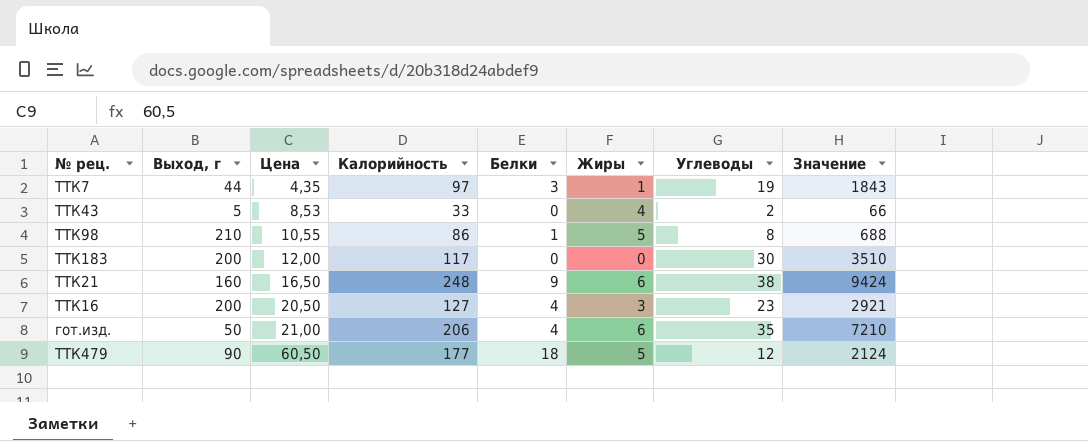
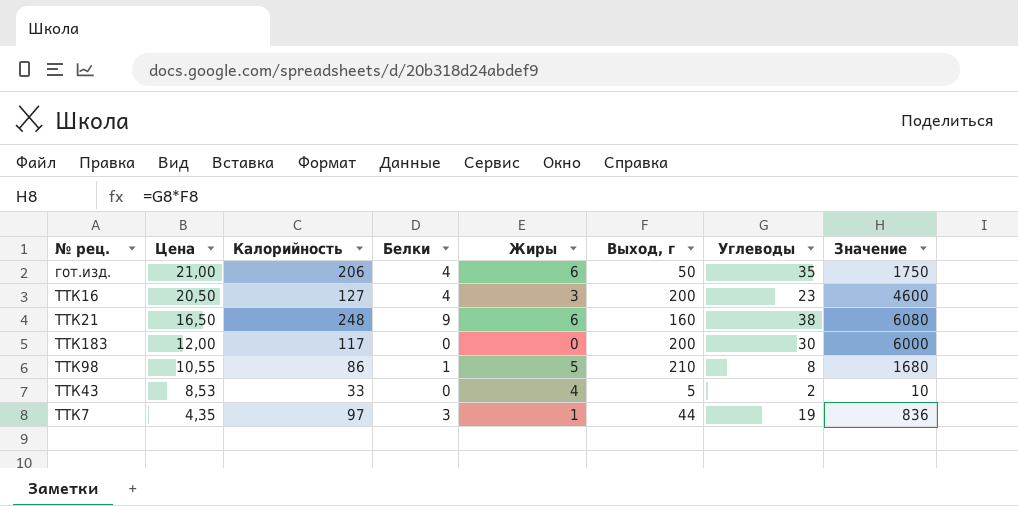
row order: Цена ascending -> Цена descending
column Выход, г | position: 2 -> 6
column Значение | formula: [Калорийность] * [Углеводы] -> [Выход, г] * [Углеводы]
row ТТК479: 90 | 60,50 | 177 | 18 | 5 | 12 | 2124 -> none

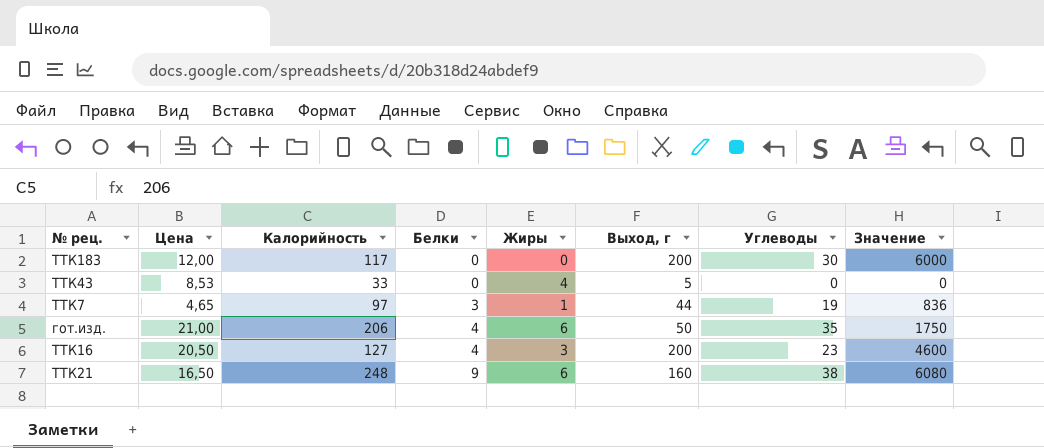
row order: Цена descending -> Белки ascending
row ТТК98: 10,55 | 86 | 1 | 5 | 210 | 8 | 1680 -> none
ТТК43 | Углеводы: 2 -> 0
ТТК43 | Значение: 10 -> 0
ТТК7 | Цена: 4,35 -> 4,65

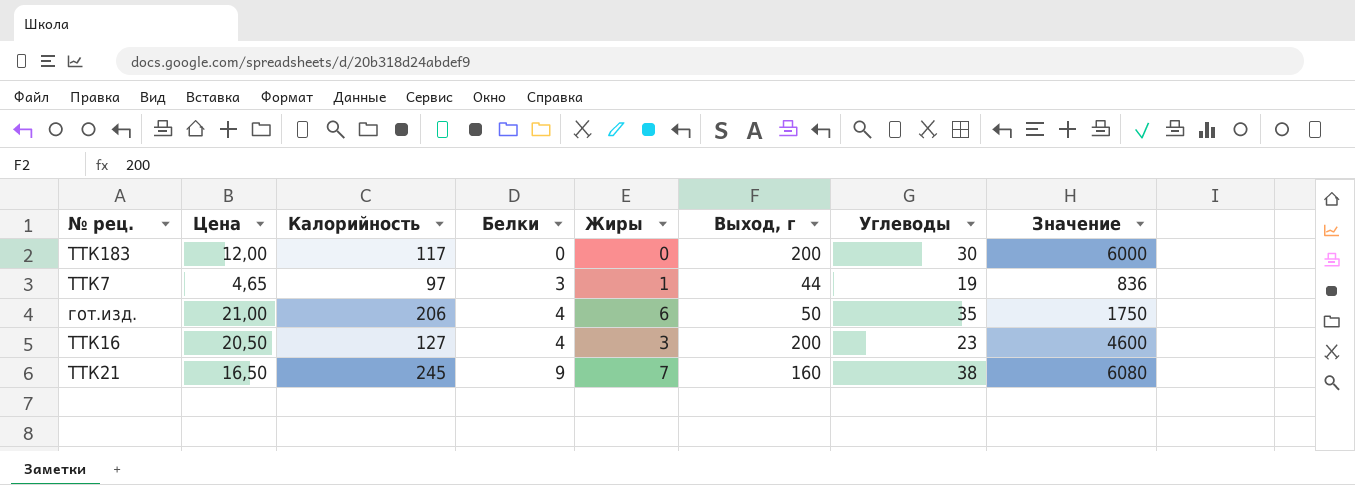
row ТТК43: 8,53 | 33 | 0 | 4 | 5 | 0 | 0 -> none
ТТК21 | Калорийность: 248 -> 245
ТТК21 | Жиры: 6 -> 7

